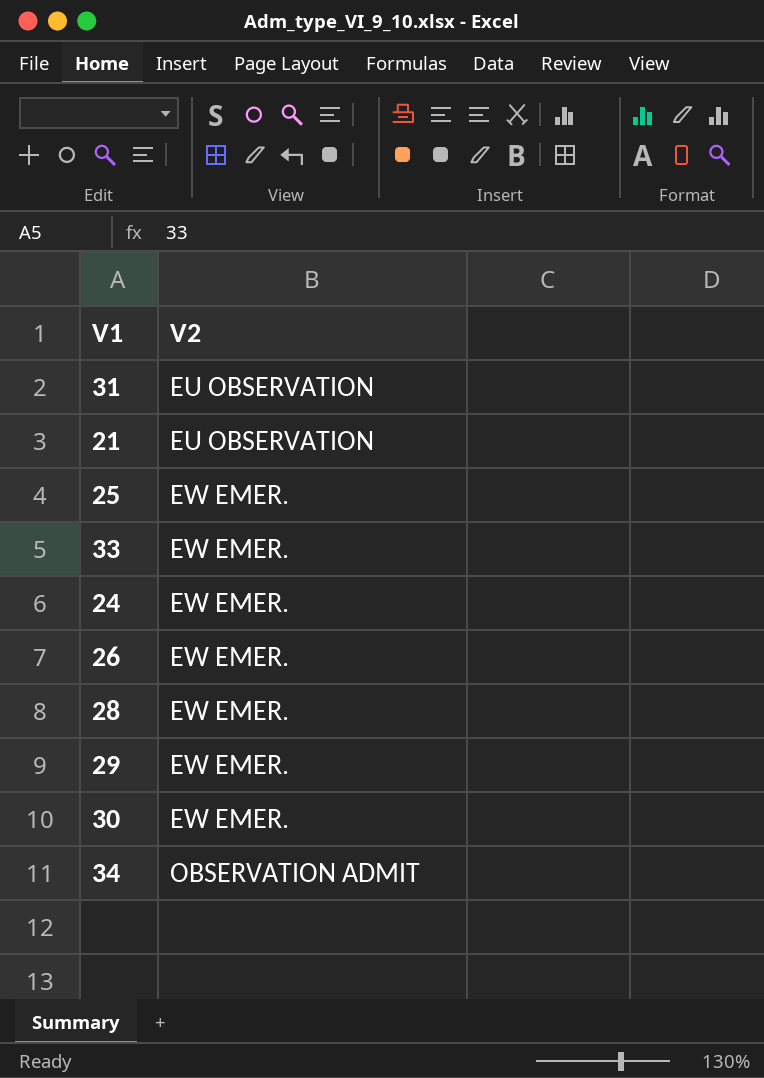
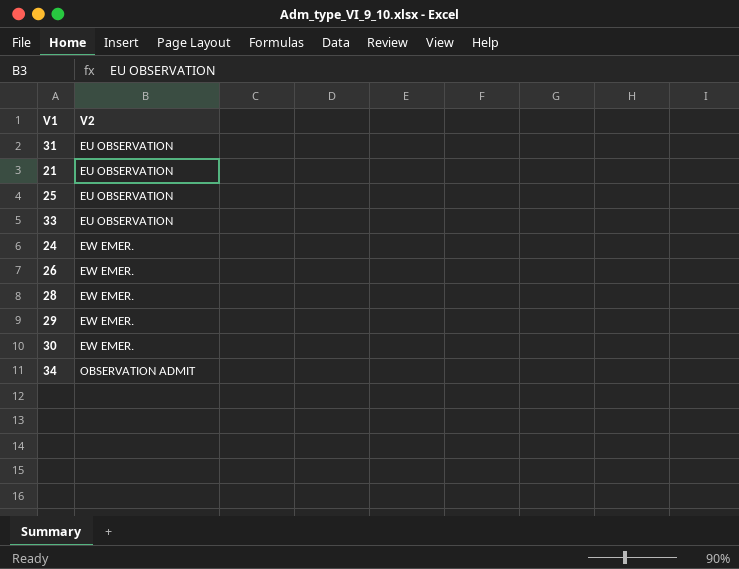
25 | V2: EW EMER. -> EU OBSERVATION
33 | V2: EW EMER. -> EU OBSERVATION

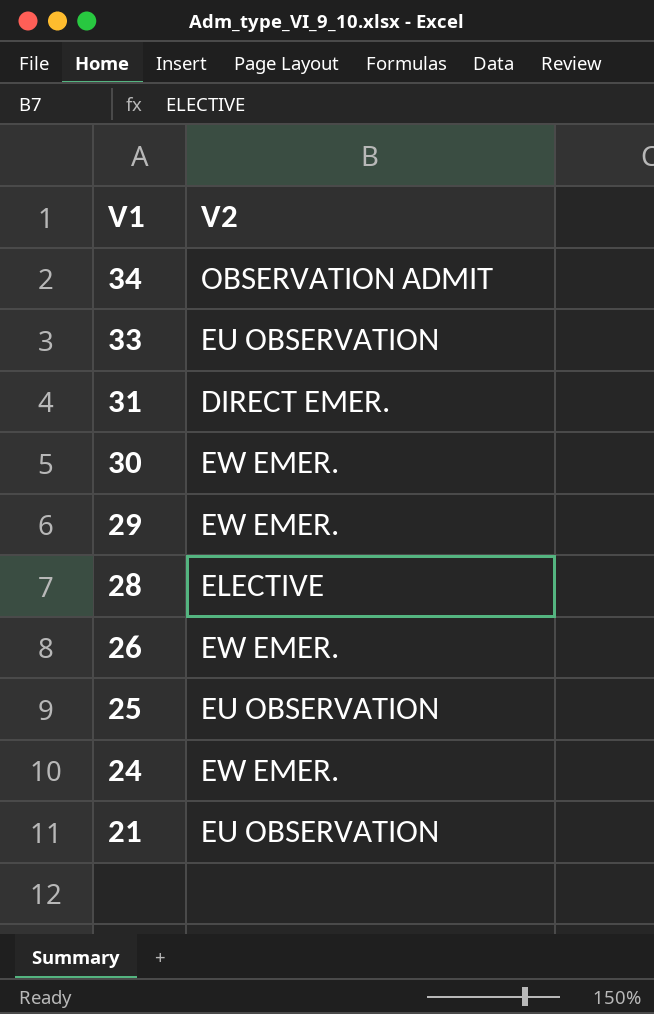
row order: V2 ascending -> V1 descending
31 | V2: EU OBSERVATION -> DIRECT EMER.
28 | V2: EW EMER. -> ELECTIVE

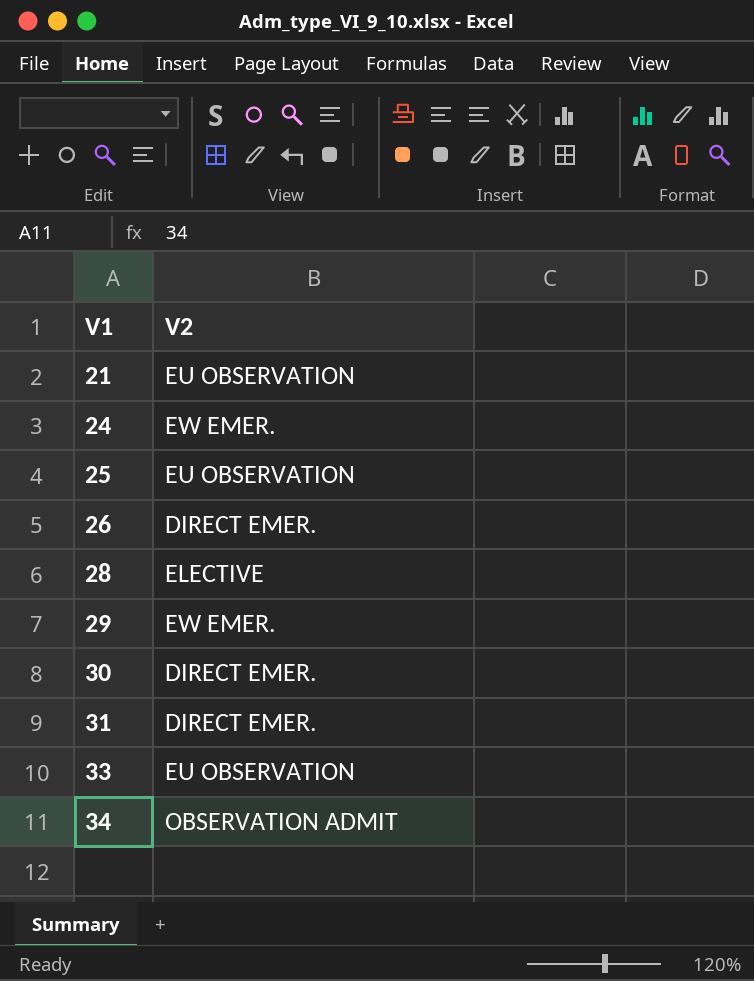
row order: V1 descending -> V1 ascending
26 | V2: EW EMER. -> DIRECT EMER.
30 | V2: EW EMER. -> DIRECT EMER.

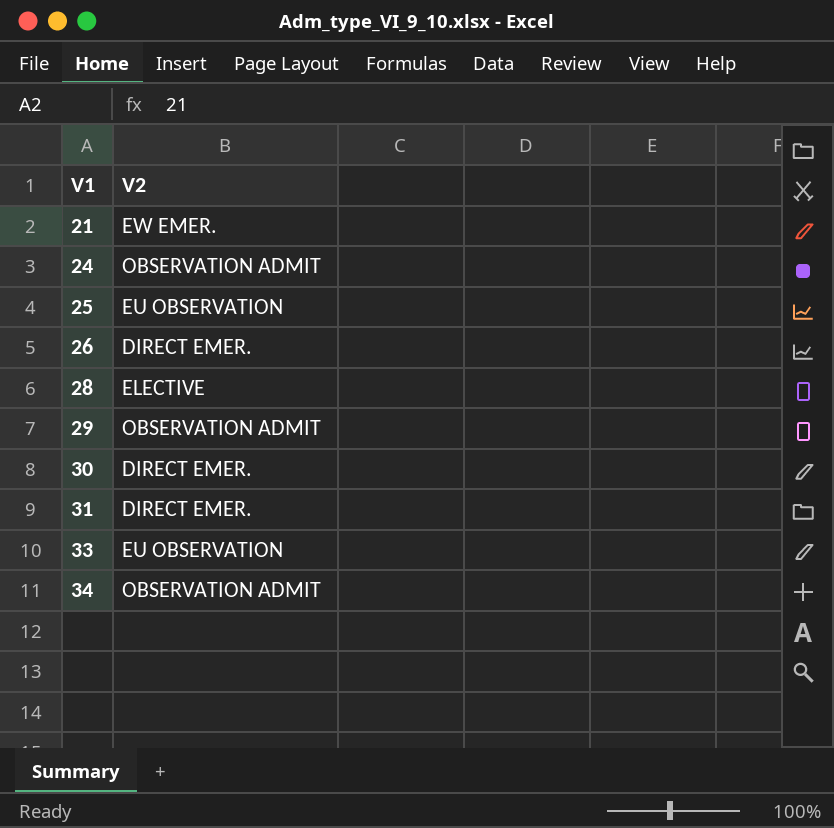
21 | V2: EU OBSERVATION -> EW EMER.
24 | V2: EW EMER. -> OBSERVATION ADMIT
29 | V2: EW EMER. -> OBSERVATION ADMIT

